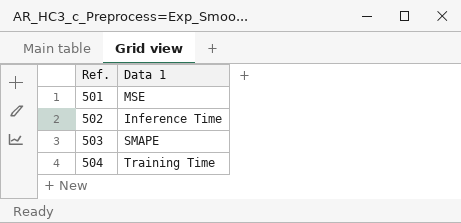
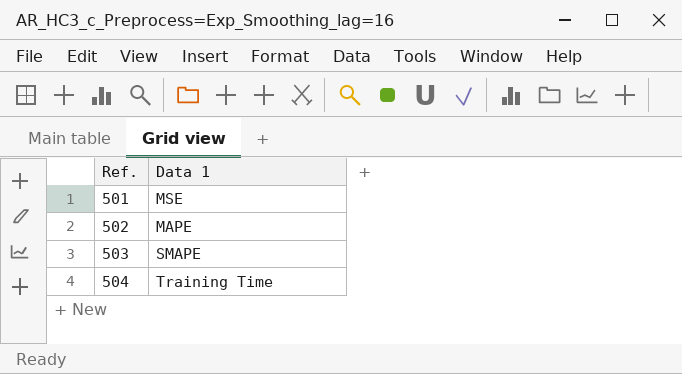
502 | Data 1: Inference Time -> MAPE

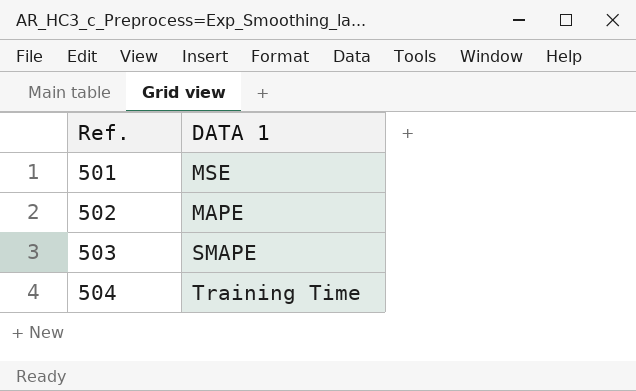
column name: Data 1 -> DATA 1

